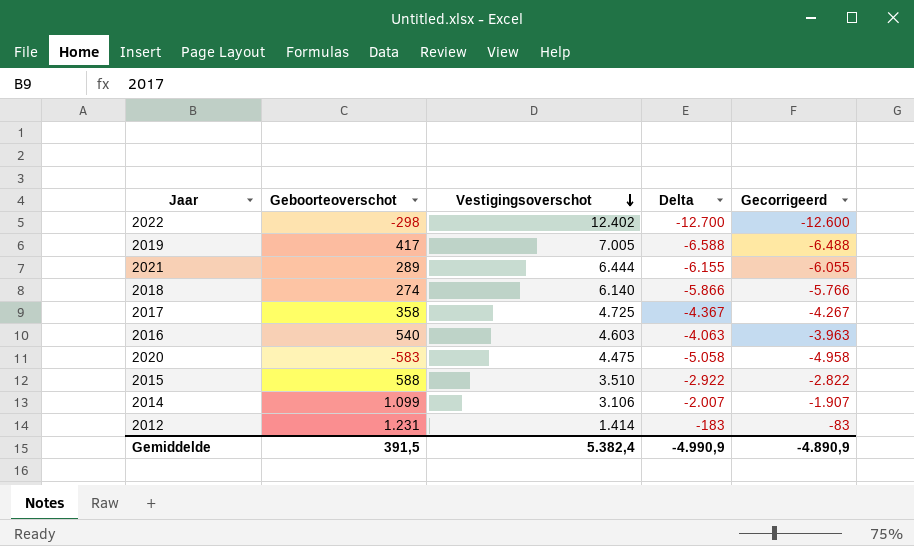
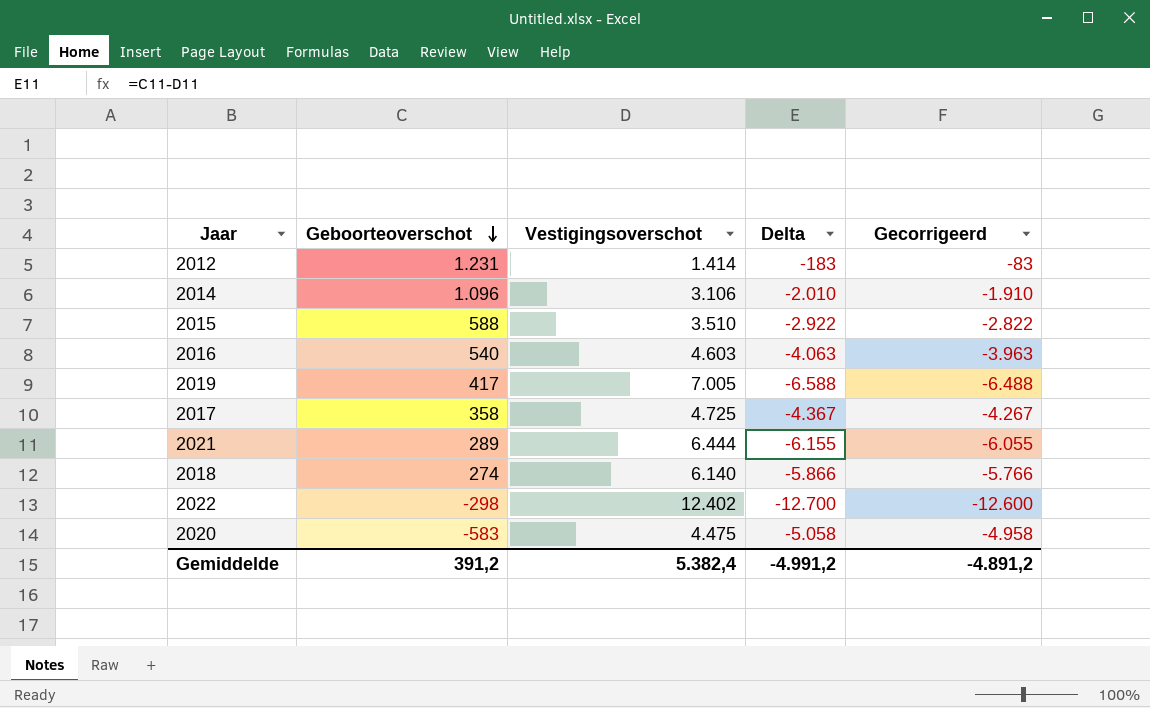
row order: Vestigingsoverschot descending -> Geboorteoverschot descending
2014 | Geboorteoverschot: 1.099 -> 1.096
2014 | Delta: -2.007 -> -2.010
2014 | Gecorrigeerd: -1.907 -> -1.910
Gemiddelde | Geboorteoverschot: 391,5 -> 391,2
Gemiddelde | Delta: -4.990,9 -> -4.991,2
Gemiddelde | Gecorrigeerd: -4.890,9 -> -4.891,2

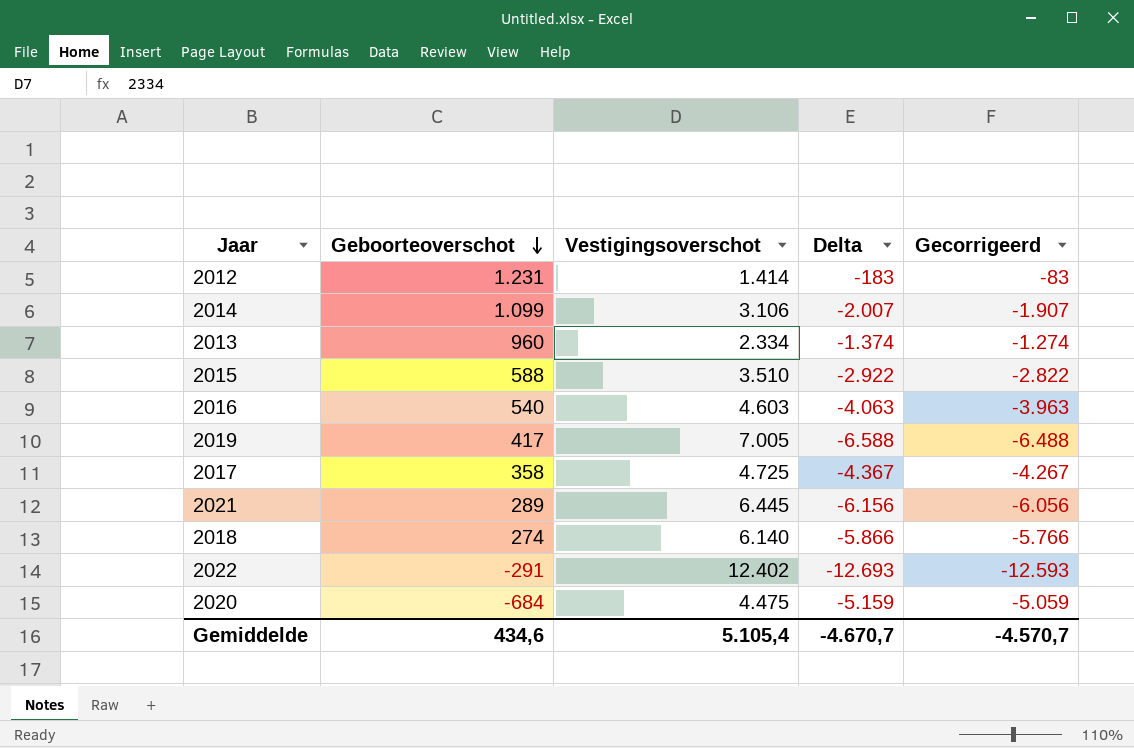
2014 | Geboorteoverschot: 1.096 -> 1.099
2014 | Delta: -2.010 -> -2.007
2014 | Gecorrigeerd: -1.910 -> -1.907
row 2013: none -> 960 | 2.334 | -1.374 | -1.274
2021 | Vestigingsoverschot: 6.444 -> 6.445
2021 | Delta: -6.155 -> -6.156
2021 | Gecorrigeerd: -6.055 -> -6.056
2022 | Geboorteoverschot: -298 -> -291
2022 | Delta: -12.700 -> -12.693
2022 | Gecorrigeerd: -12.600 -> -12.593
2020 | Geboorteoverschot: -583 -> -684
2020 | Delta: -5.058 -> -5.159
2020 | Gecorrigeerd: -4.958 -> -5.059
Gemiddelde | Geboorteoverschot: 391,2 -> 434,6
Gemiddelde | Vestigingsoverschot: 5.382,4 -> 5.105,4
Gemiddelde | Delta: -4.991,2 -> -4.670,7
Gemiddelde | Gecorrigeerd: -4.891,2 -> -4.570,7

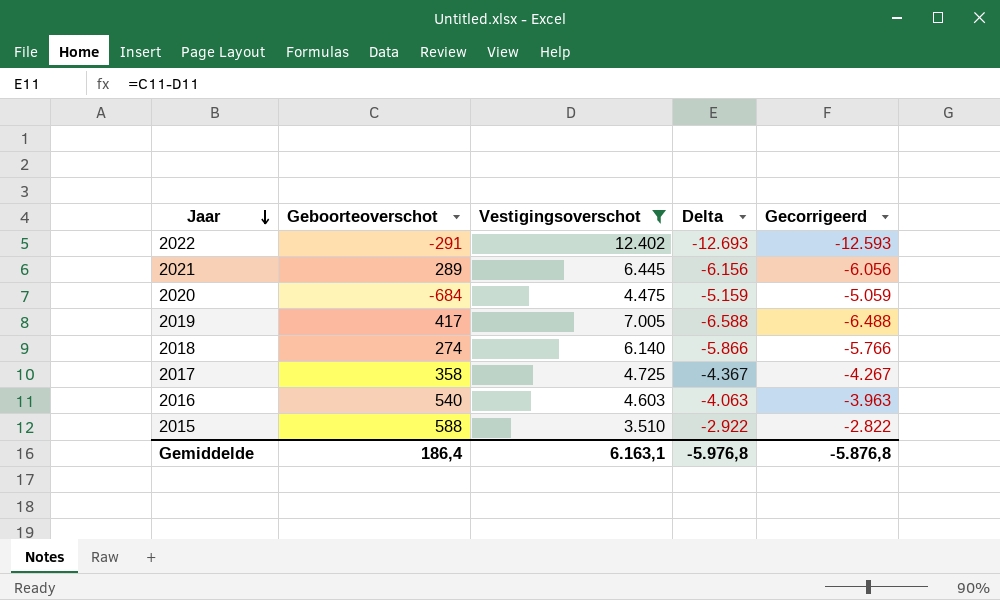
filter: none -> Vestigingsoverschot >= 3.510
row order: Geboorteoverschot descending -> Jaar descending
Gemiddelde | Geboorteoverschot: 434,6 -> 186,4
Gemiddelde | Vestigingsoverschot: 5.105,4 -> 6.163,1
Gemiddelde | Delta: -4.670,7 -> -5.976,8
Gemiddelde | Gecorrigeerd: -4.570,7 -> -5.876,8

